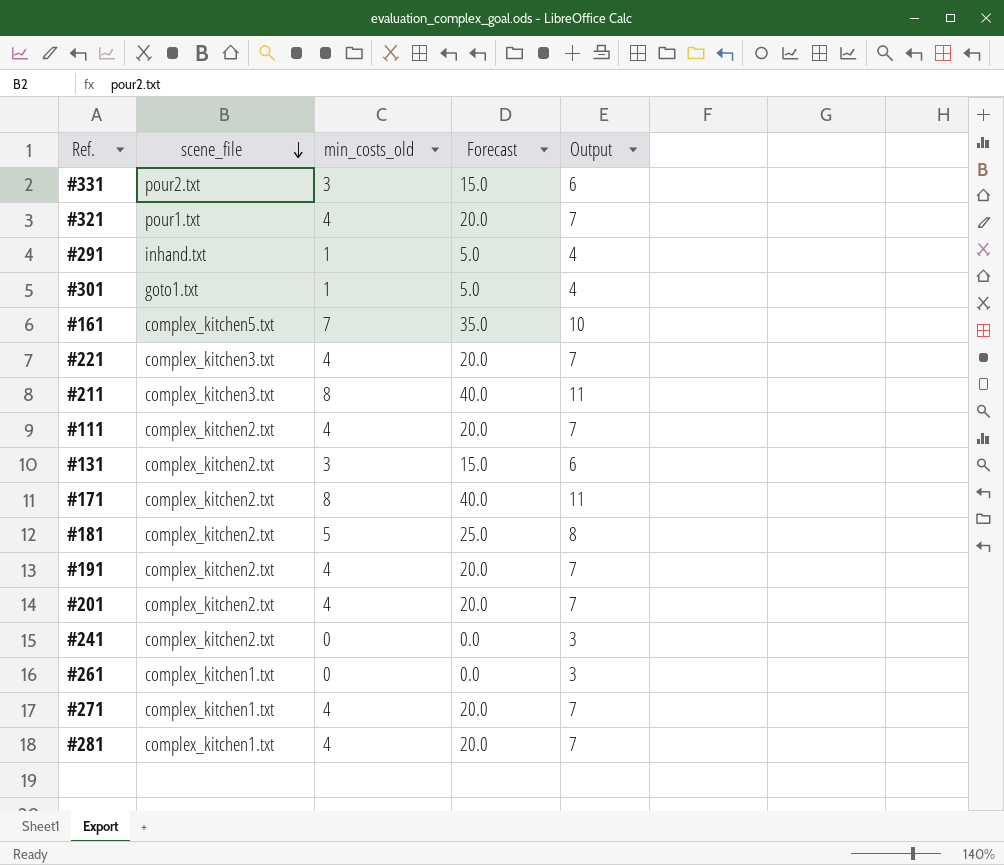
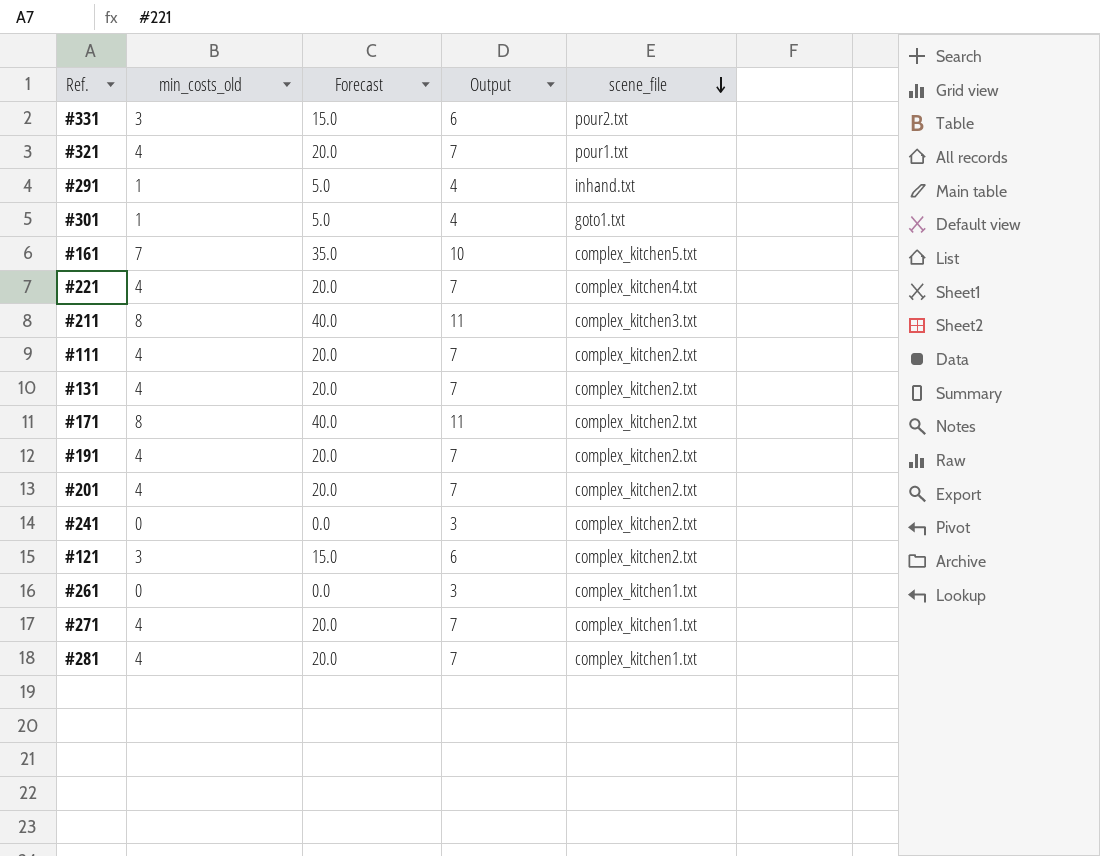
column scene_file | position: 2 -> 5
row #181: complex_kitchen2.txt | 5 | 25.0 | 8 -> none
#221 | scene_file: complex_kitchen3.txt -> complex_kitchen4.txt
#131 | min_costs_old: 3 -> 4
#131 | Forecast: 15.0 -> 20.0
#131 | Output: 6 -> 7
row #121: none -> 3 | 15.0 | 6 | complex_kitchen2.txt

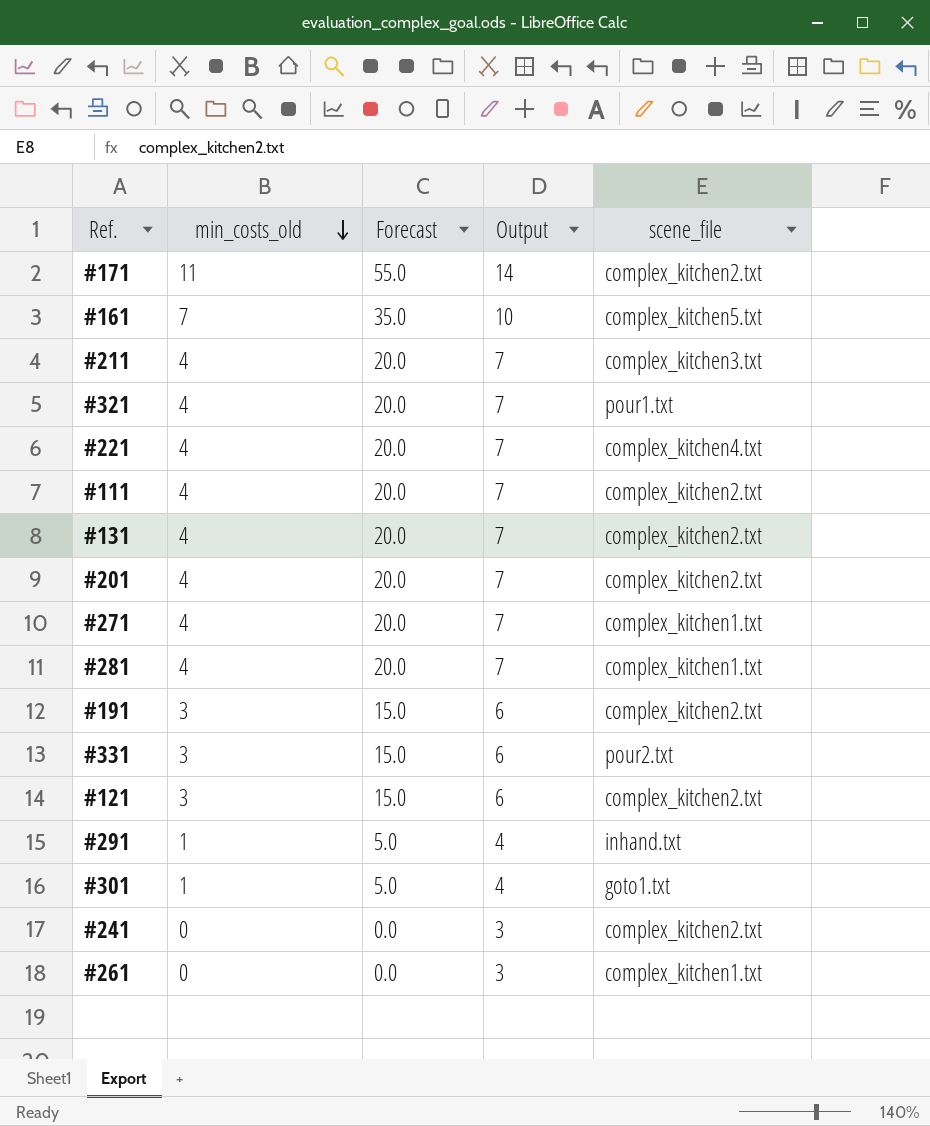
row order: scene_file descending -> min_costs_old descending
#171 | min_costs_old: 8 -> 11
#171 | Forecast: 40.0 -> 55.0
#171 | Output: 11 -> 14
#211 | min_costs_old: 8 -> 4
#211 | Forecast: 40.0 -> 20.0
#211 | Output: 11 -> 7
#191 | min_costs_old: 4 -> 3
#191 | Forecast: 20.0 -> 15.0
#191 | Output: 7 -> 6

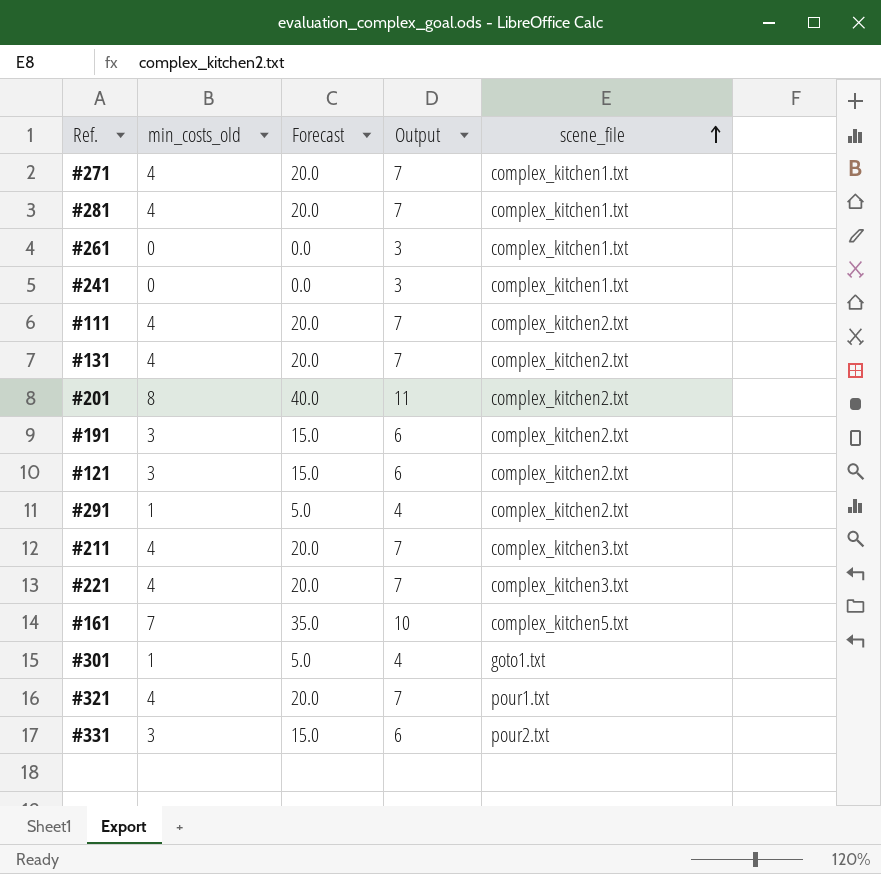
row order: min_costs_old descending -> scene_file ascending
row #171: 11 | 55.0 | 14 | complex_kitchen2.txt -> none
#241 | scene_file: complex_kitchen2.txt -> complex_kitchen1.txt
#201 | min_costs_old: 4 -> 8
#201 | Forecast: 20.0 -> 40.0
#201 | Output: 7 -> 11
#291 | scene_file: inhand.txt -> complex_kitchen2.txt
#221 | scene_file: complex_kitchen4.txt -> complex_kitchen3.txt

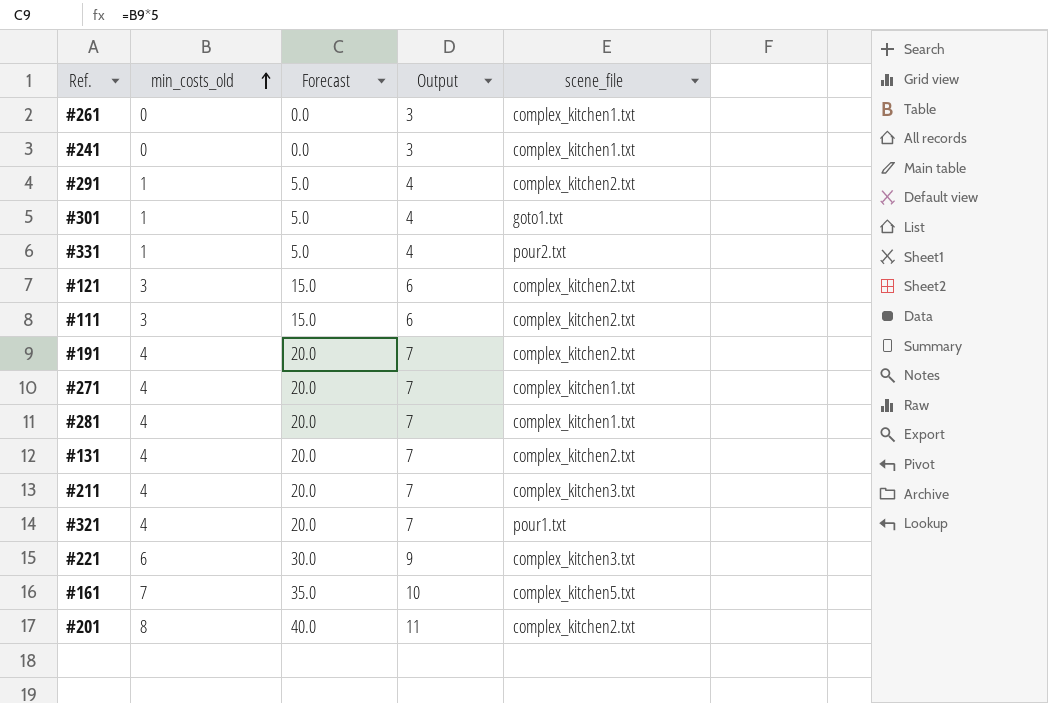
row order: scene_file ascending -> min_costs_old ascending
#331 | min_costs_old: 3 -> 1
#331 | Forecast: 15.0 -> 5.0
#331 | Output: 6 -> 4
#111 | min_costs_old: 4 -> 3
#111 | Forecast: 20.0 -> 15.0
#111 | Output: 7 -> 6
#191 | min_costs_old: 3 -> 4
#191 | Forecast: 15.0 -> 20.0
#191 | Output: 6 -> 7
#221 | min_costs_old: 4 -> 6
#221 | Forecast: 20.0 -> 30.0
#221 | Output: 7 -> 9

